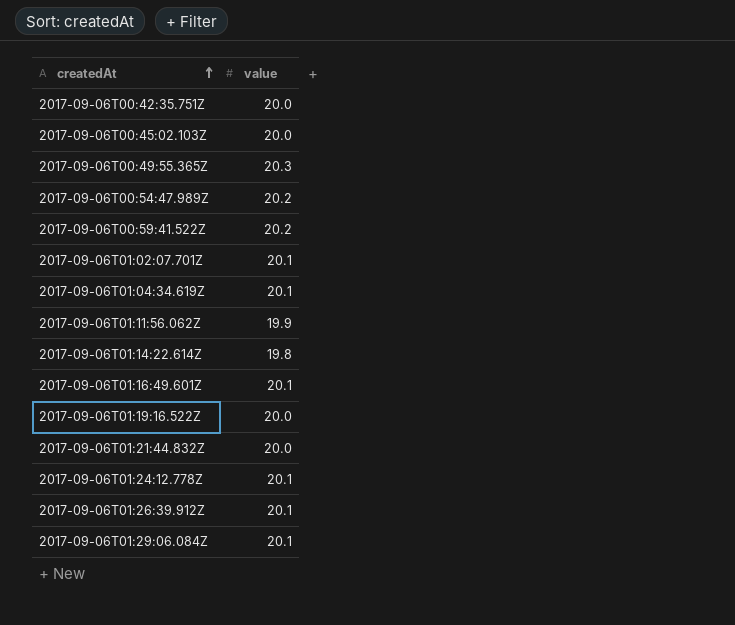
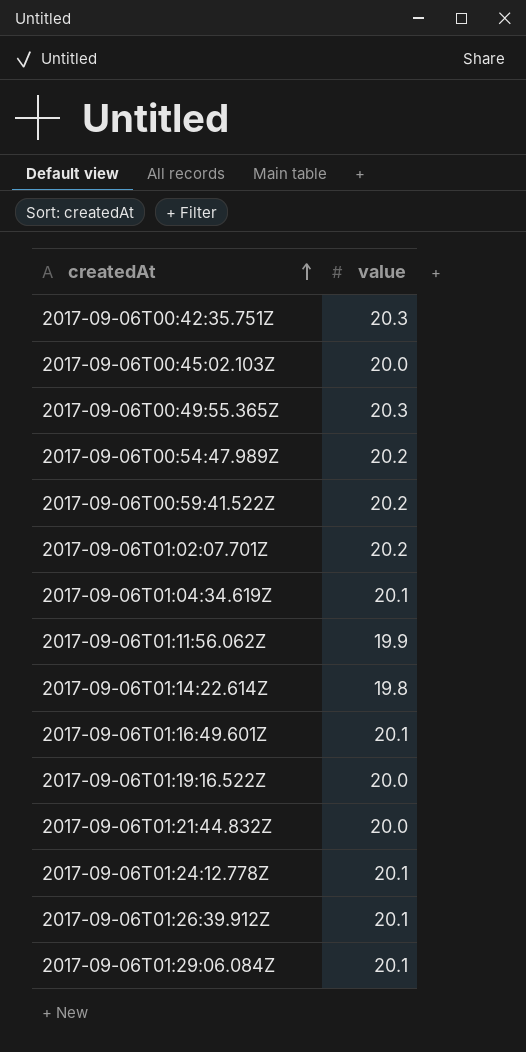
2017-09-06T00:42:35.751Z | value: 20.0 -> 20.3
2017-09-06T01:02:07.701Z | value: 20.1 -> 20.2

